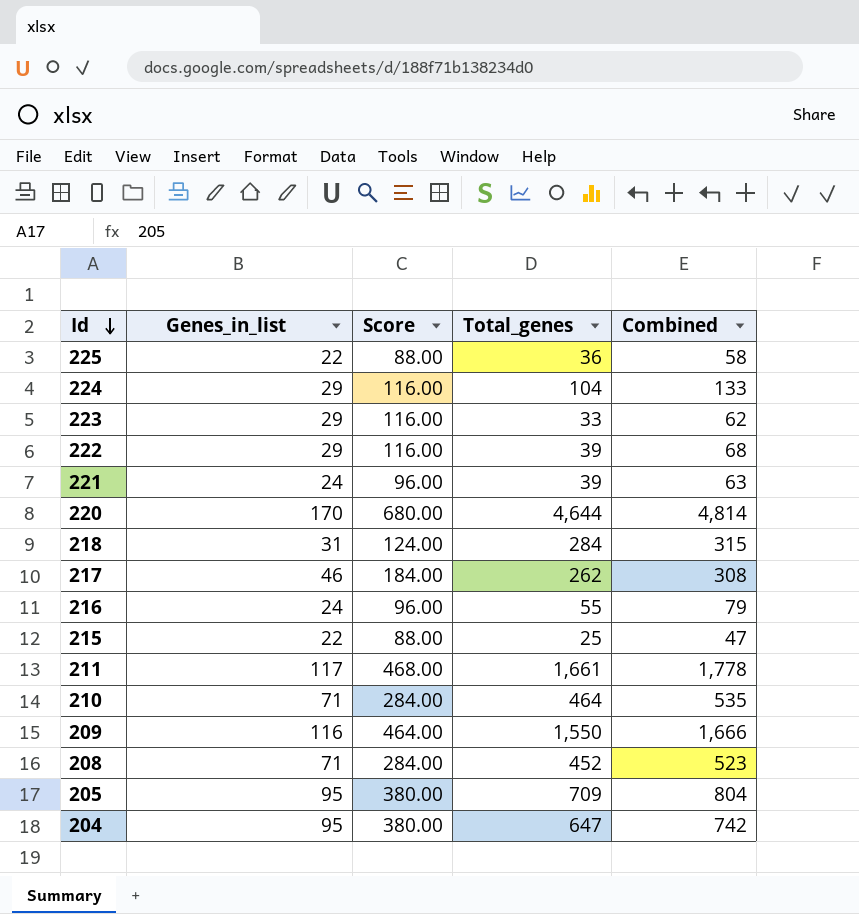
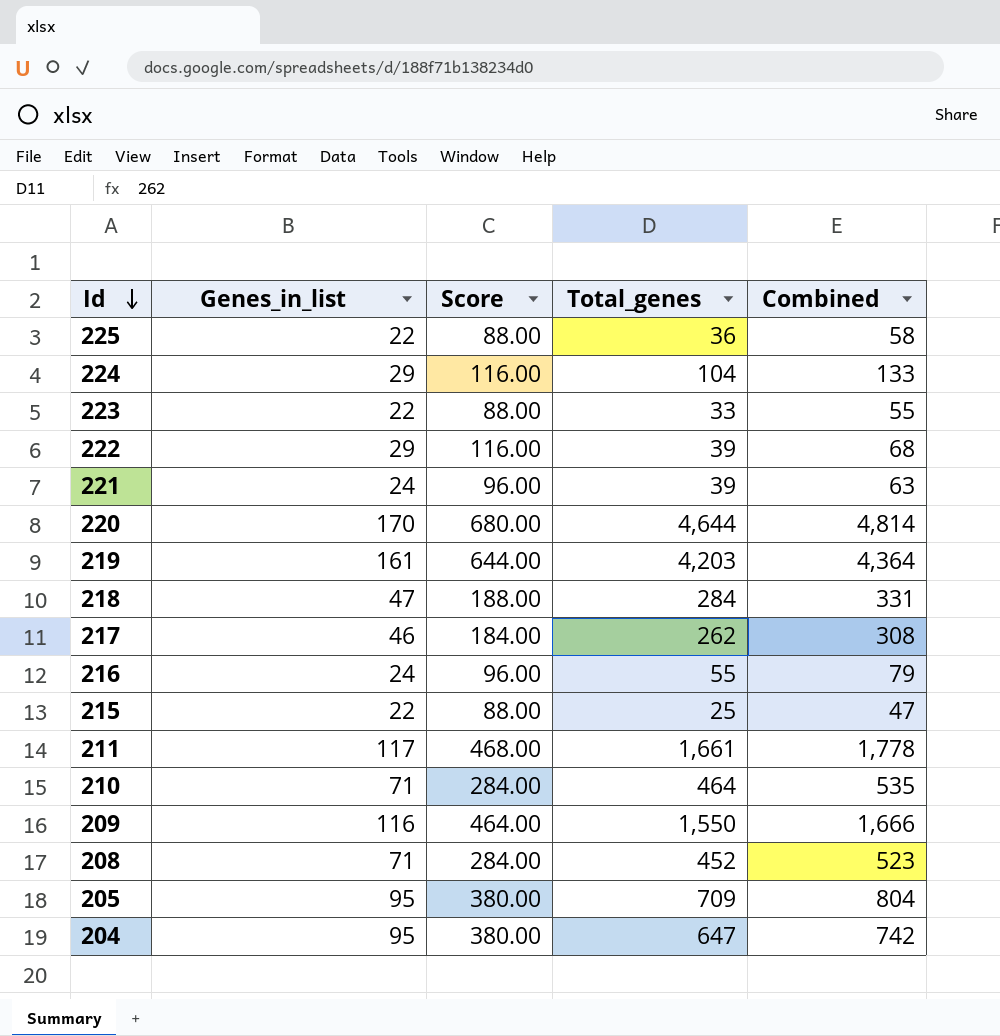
223 | Genes_in_list: 29 -> 22
223 | Score: 116.00 -> 88.00
223 | Combined: 62 -> 55
row 219: none -> 161 | 644.00 | 4,203 | 4,364
218 | Genes_in_list: 31 -> 47
218 | Score: 124.00 -> 188.00
218 | Combined: 315 -> 331

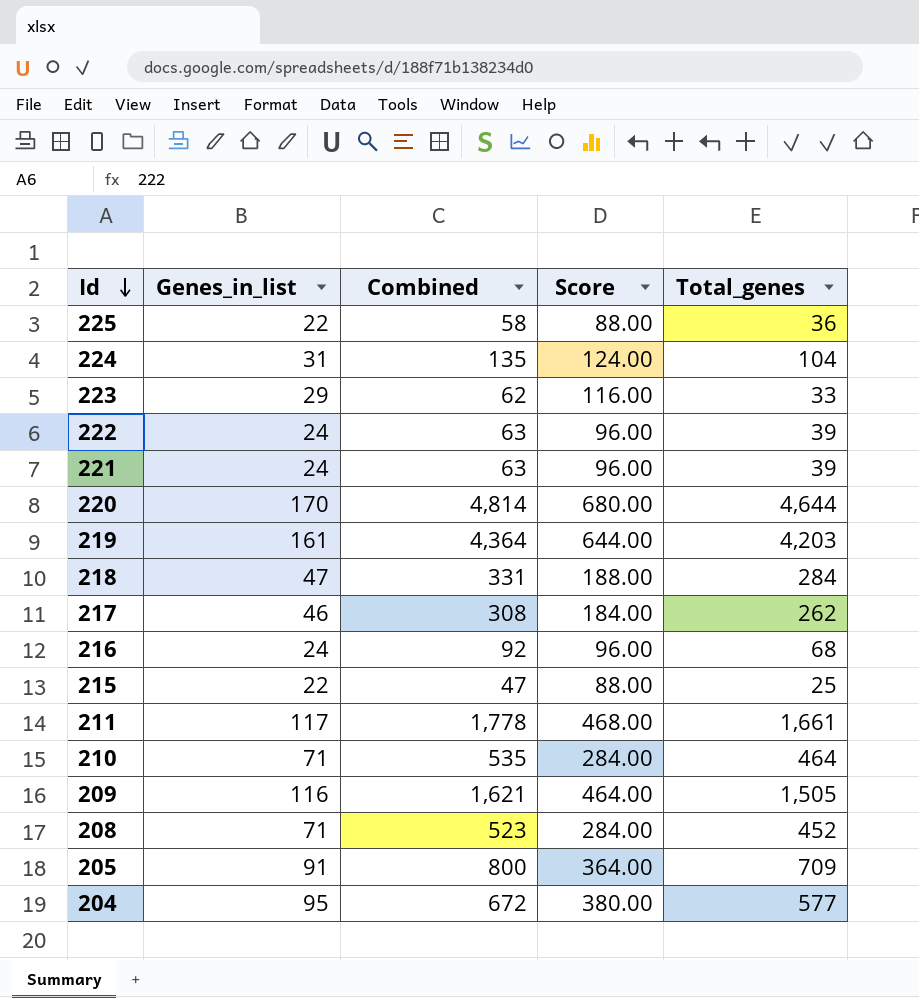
column Combined | position: 5 -> 3
224 | Genes_in_list: 29 -> 31
224 | Combined: 133 -> 135
224 | Score: 116.00 -> 124.00
223 | Genes_in_list: 22 -> 29
223 | Combined: 55 -> 62
223 | Score: 88.00 -> 116.00
222 | Genes_in_list: 29 -> 24
222 | Combined: 68 -> 63
222 | Score: 116.00 -> 96.00
216 | Combined: 79 -> 92
216 | Total_genes: 55 -> 68
209 | Combined: 1,666 -> 1,621
209 | Total_genes: 1,550 -> 1,505
205 | Genes_in_list: 95 -> 91
205 | Combined: 804 -> 800
205 | Score: 380.00 -> 364.00
204 | Combined: 742 -> 672
204 | Total_genes: 647 -> 577

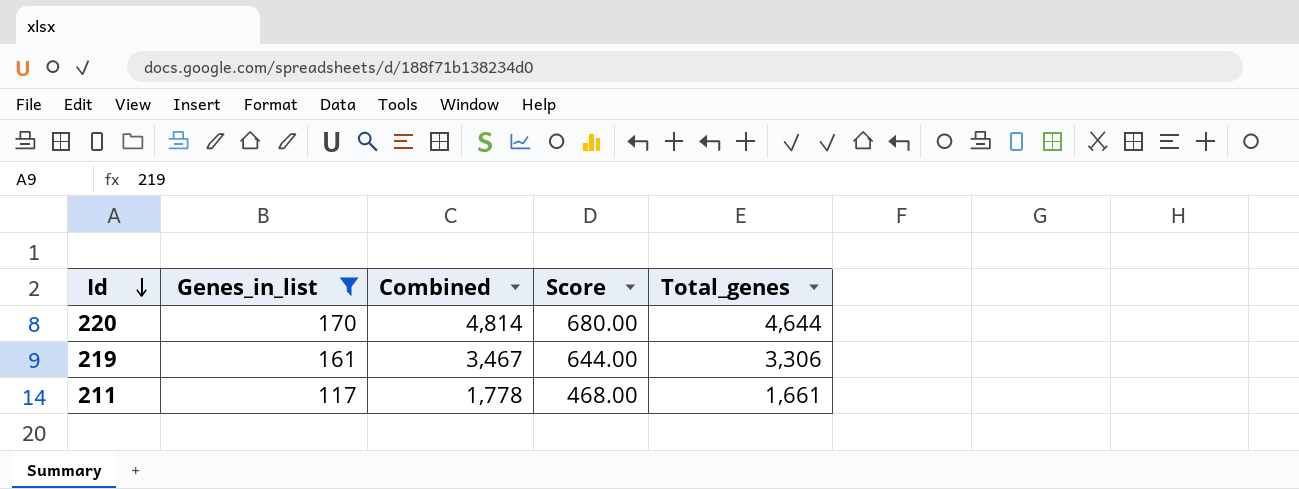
filter: none -> Genes_in_list >= 117
219 | Combined: 4,364 -> 3,467
219 | Total_genes: 4,203 -> 3,306

